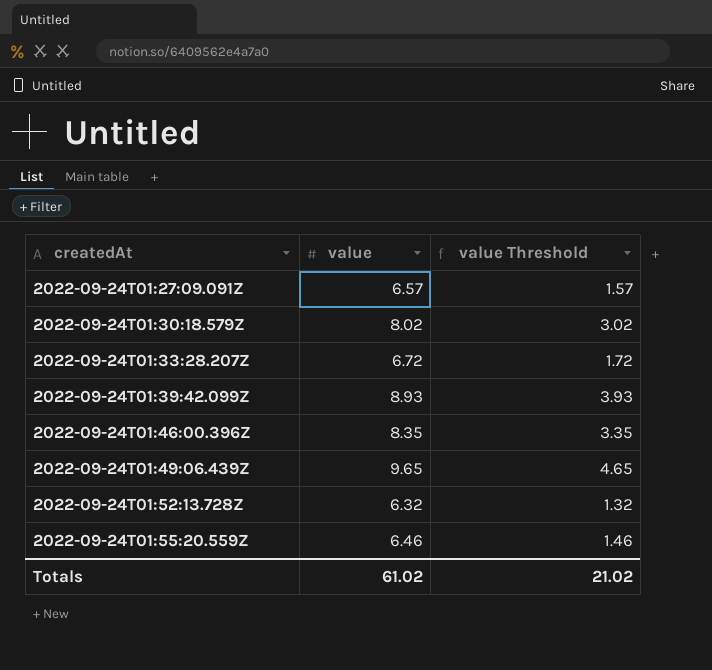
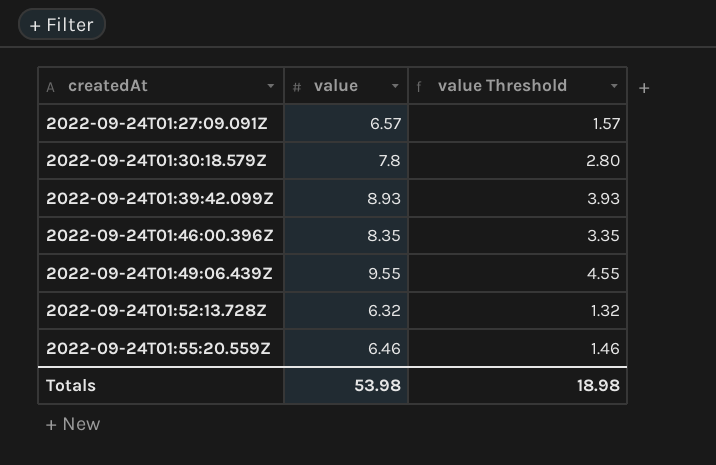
row 2022-09-24T01:33:28.207Z: 6.72 | 1.72 -> none
2022-09-24T01:30:18.579Z | value: 8.02 -> 7.8
2022-09-24T01:30:18.579Z | value Threshold: 3.02 -> 2.80
2022-09-24T01:49:06.439Z | value: 9.65 -> 9.55
2022-09-24T01:49:06.439Z | value Threshold: 4.65 -> 4.55
Totals | value: 61.02 -> 53.98
Totals | value Threshold: 21.02 -> 18.98

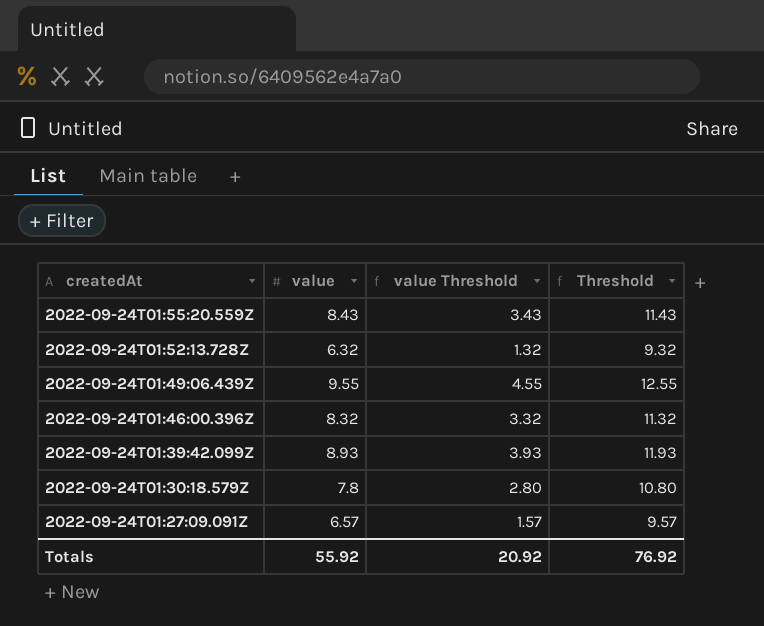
row order: createdAt ascending -> createdAt descending
column Threshold | formula: none -> [value] + 3
2022-09-24T01:55:20.559Z | value: 6.46 -> 8.43
2022-09-24T01:55:20.559Z | value Threshold: 1.46 -> 3.43
2022-09-24T01:46:00.396Z | value: 8.35 -> 8.32
2022-09-24T01:46:00.396Z | value Threshold: 3.35 -> 3.32
Totals | value: 53.98 -> 55.92
Totals | value Threshold: 18.98 -> 20.92

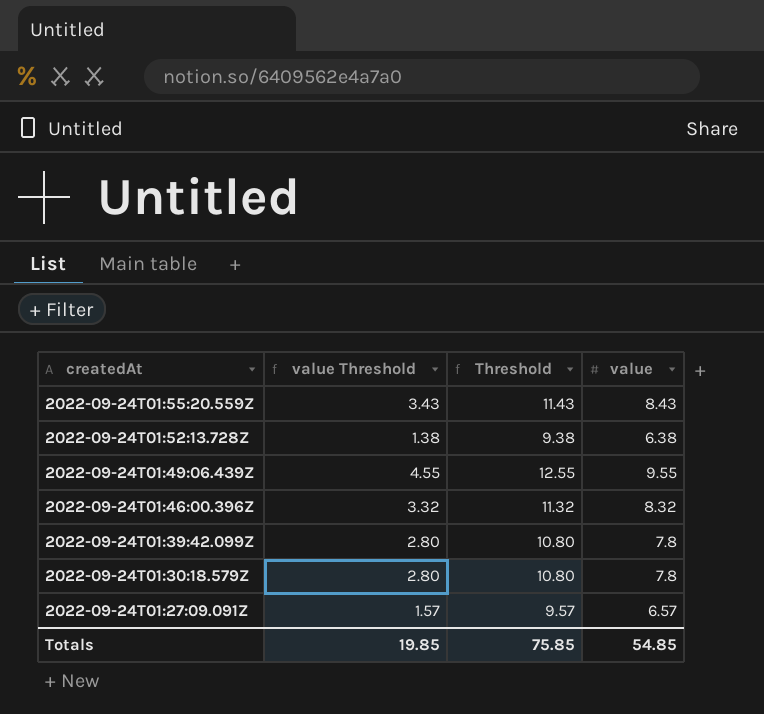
column value | position: 2 -> 4
2022-09-24T01:52:13.728Z | value Threshold: 1.32 -> 1.38
2022-09-24T01:52:13.728Z | Threshold: 9.32 -> 9.38
2022-09-24T01:52:13.728Z | value: 6.32 -> 6.38
2022-09-24T01:39:42.099Z | value Threshold: 3.93 -> 2.80
2022-09-24T01:39:42.099Z | Threshold: 11.93 -> 10.80
2022-09-24T01:39:42.099Z | value: 8.93 -> 7.8
Totals | value Threshold: 20.92 -> 19.85
Totals | Threshold: 76.92 -> 75.85
Totals | value: 55.92 -> 54.85

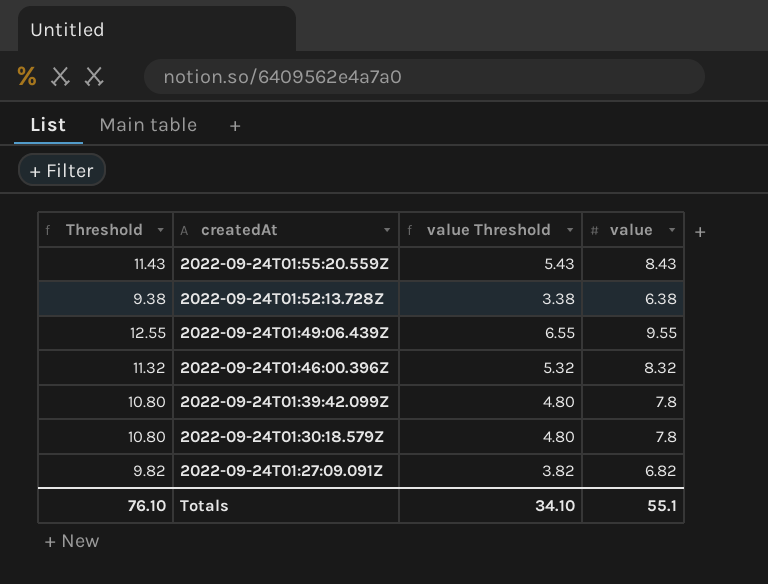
column Threshold | position: 3 -> 1
column value Threshold | formula: [value] - 5 -> [value] - 3
2022-09-24T01:27:09.091Z | Threshold: 9.57 -> 9.82
2022-09-24T01:27:09.091Z | value: 6.57 -> 6.82
Totals | Threshold: 75.85 -> 76.10
Totals | value Threshold: 19.85 -> 34.10
Totals | value: 54.85 -> 55.1

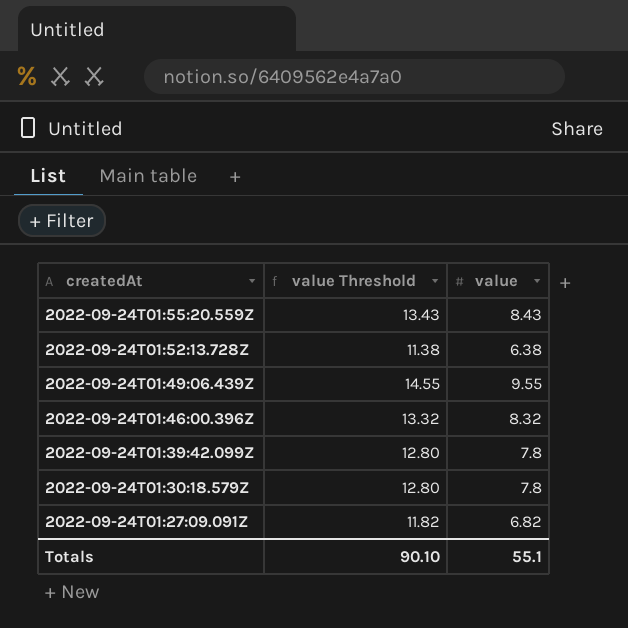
column Threshold | formula: [value] + 3 -> none
column value Threshold | formula: [value] - 3 -> [value] + 5
Totals | value Threshold: 34.10 -> 90.10

